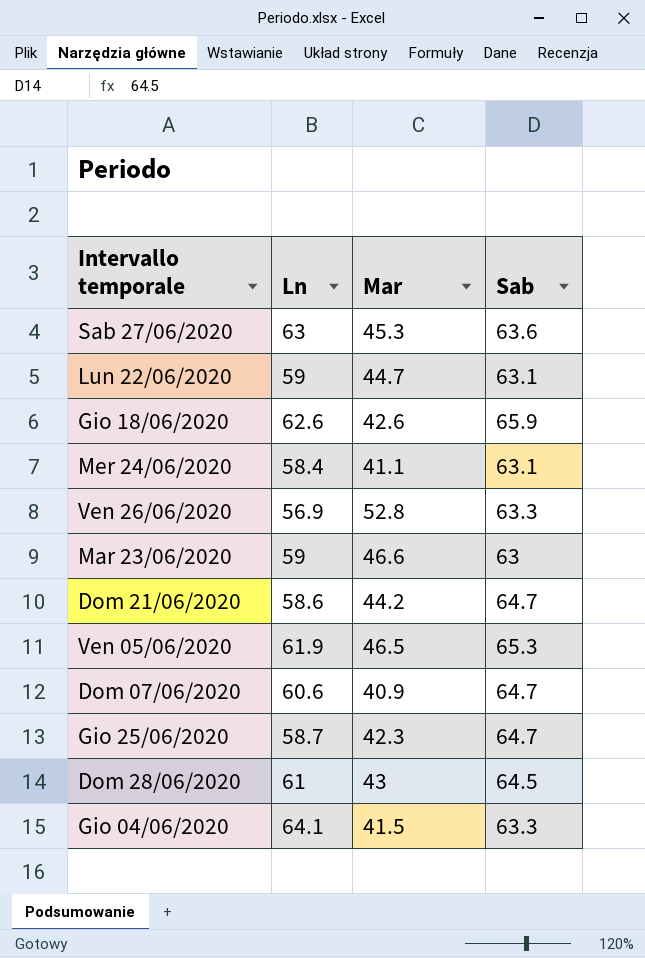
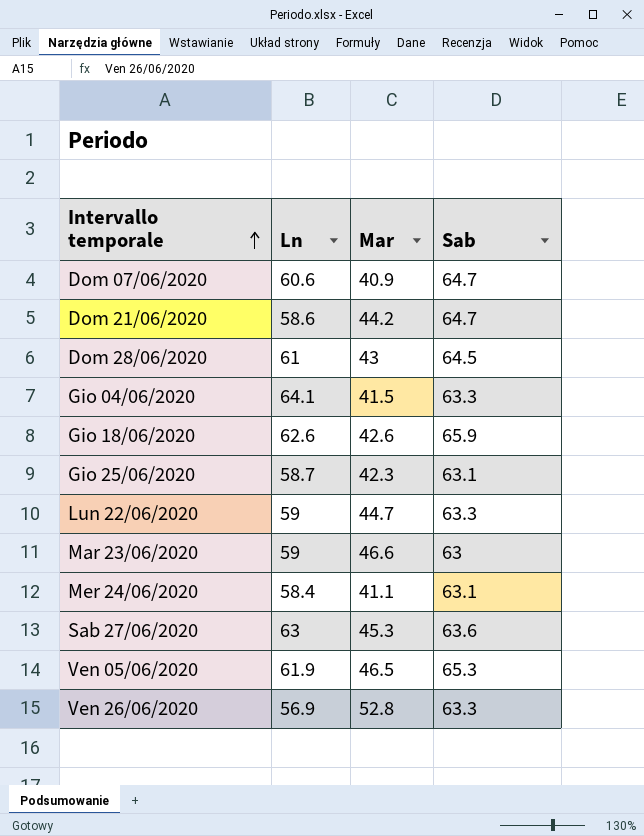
row order: none -> Intervallo temporale ascending
Gio 25/06/2020 | Sab: 64.7 -> 63.1
Lun 22/06/2020 | Sab: 63.1 -> 63.3

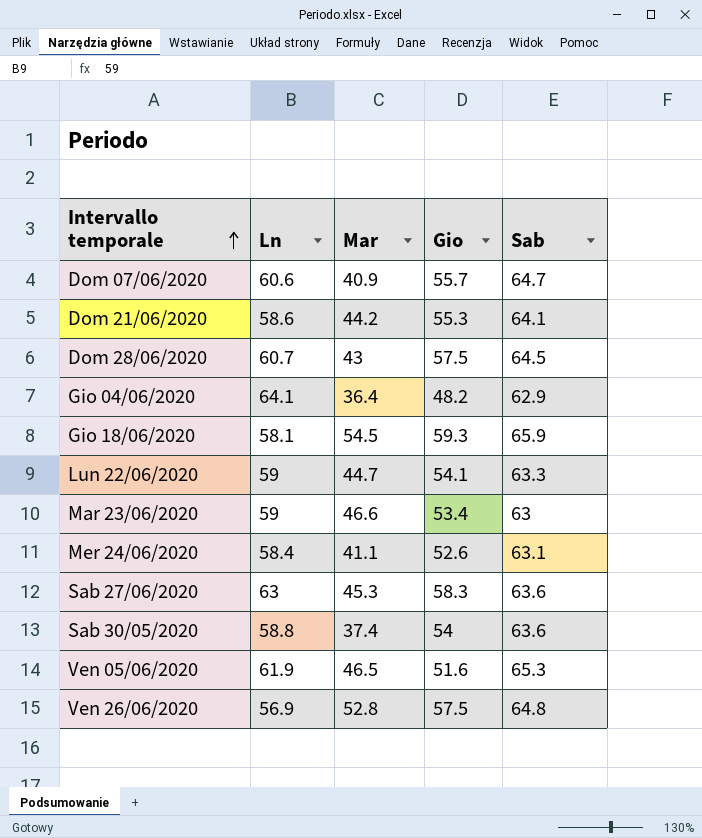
column Gio | position: none -> 4
row Gio 25/06/2020: 58.7 | 42.3 | 63.1 -> none
Dom 21/06/2020 | Sab: 64.7 -> 64.1
Dom 28/06/2020 | Ln: 61 -> 60.7
Gio 04/06/2020 | Mar: 41.5 -> 36.4
Gio 04/06/2020 | Sab: 63.3 -> 62.9
Gio 18/06/2020 | Ln: 62.6 -> 58.1
Gio 18/06/2020 | Mar: 42.6 -> 54.5
row Sab 30/05/2020: none -> 58.8 | 37.4 | 54 | 63.6
Ven 26/06/2020 | Sab: 63.3 -> 64.8

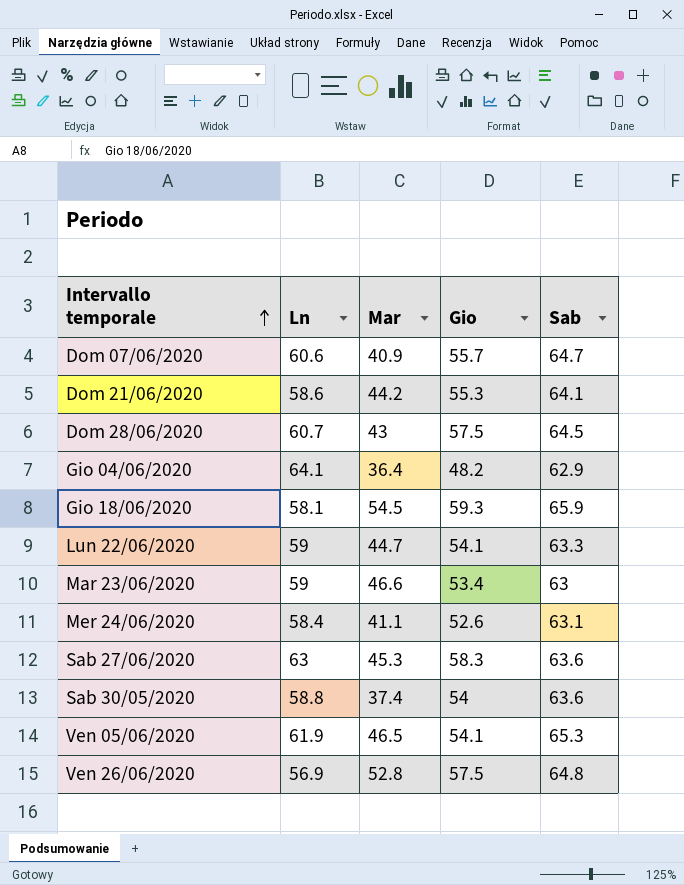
Ven 05/06/2020 | Gio: 51.6 -> 54.1

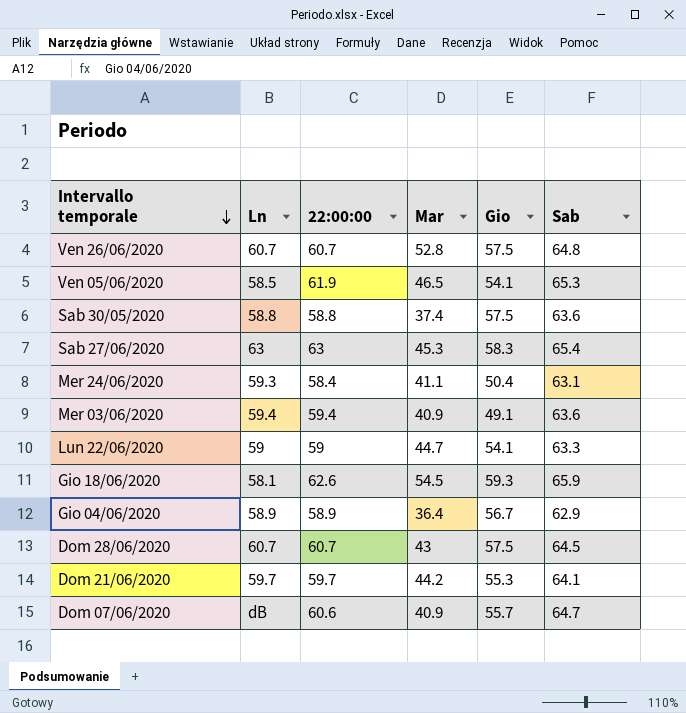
row order: Intervallo temporale ascending -> Intervallo temporale descending
column 22:00:00 | position: none -> 3
row Mar 23/06/2020: 59 | 46.6 | 53.4 | 63 -> none
Ven 26/06/2020 | Ln: 56.9 -> 60.7
Ven 05/06/2020 | Ln: 61.9 -> 58.5
Sab 30/05/2020 | Gio: 54 -> 57.5
Sab 27/06/2020 | Sab: 63.6 -> 65.4
Mer 24/06/2020 | Ln: 58.4 -> 59.3
Mer 24/06/2020 | Gio: 52.6 -> 50.4
row Mer 03/06/2020: none -> 59.4 | 59.4 | 40.9 | 49.1 | 63.6
Gio 04/06/2020 | Ln: 64.1 -> 58.9
Gio 04/06/2020 | Gio: 48.2 -> 56.7
Dom 21/06/2020 | Ln: 58.6 -> 59.7
Dom 07/06/2020 | Ln: 60.6 -> dB

